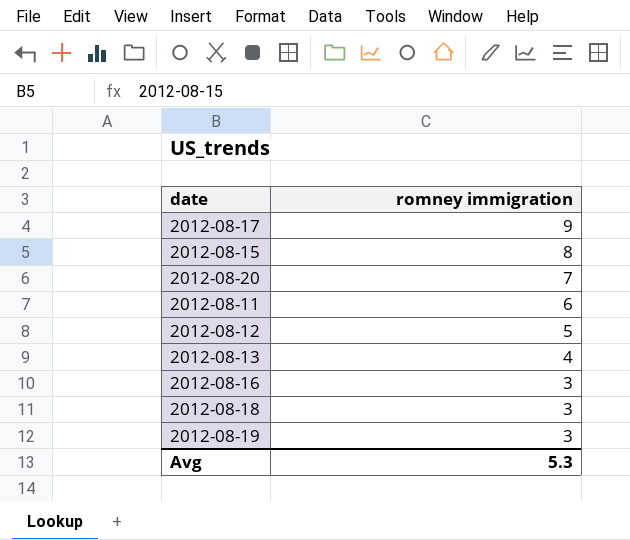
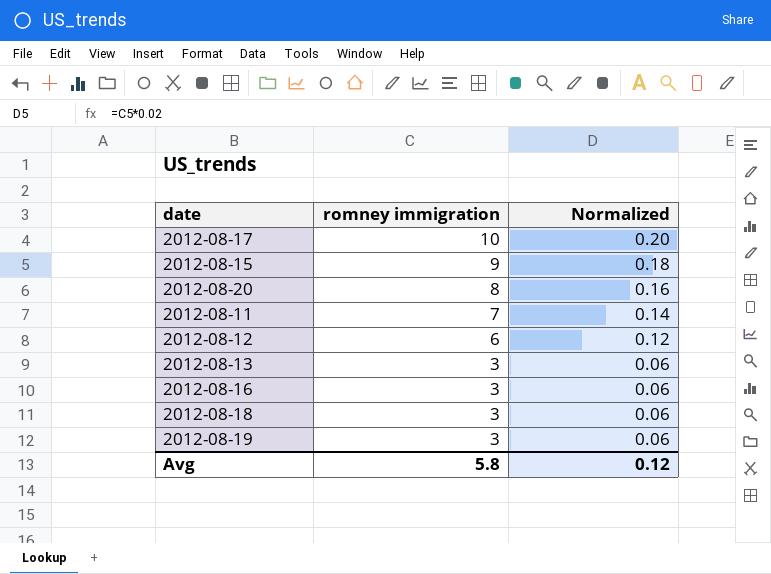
column Normalized | formula: none -> [romney immigration] * 0.02
2012-08-17 | romney immigration: 9 -> 10
2012-08-15 | romney immigration: 8 -> 9
2012-08-20 | romney immigration: 7 -> 8
2012-08-11 | romney immigration: 6 -> 7
2012-08-12 | romney immigration: 5 -> 6
2012-08-13 | romney immigration: 4 -> 3
Avg | romney immigration: 5.3 -> 5.8

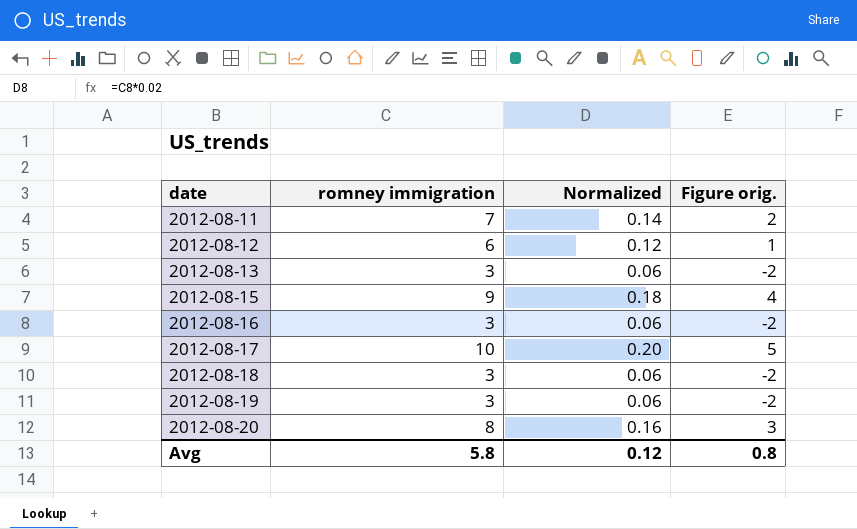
row order: romney immigration descending -> date ascending
column Figure orig. | formula: none -> [romney immigration] - 5

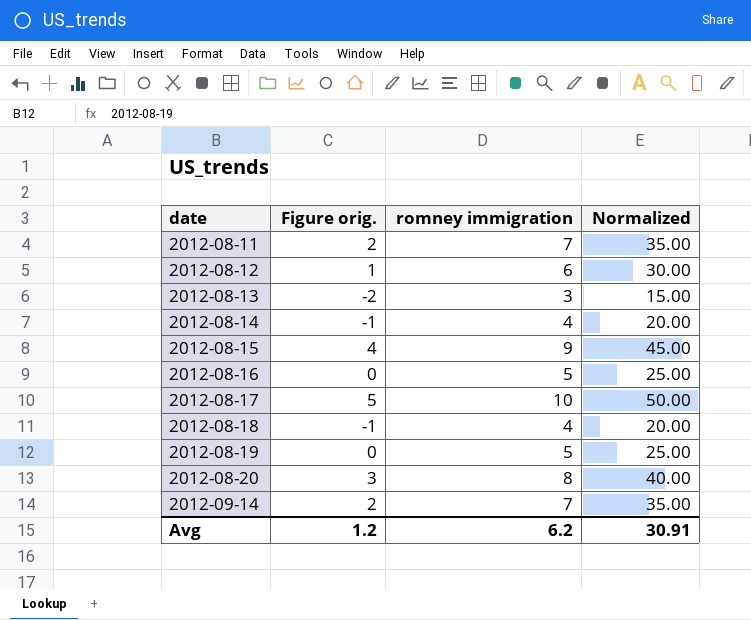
column Figure orig. | position: 4 -> 2
column Normalized | formula: [romney immigration] * 0.02 -> [romney immigration] * 5
row 2012-08-14: none -> -1 | 4 | 20.00
2012-08-16 | Figure orig.: -2 -> 0
2012-08-16 | romney immigration: 3 -> 5
2012-08-18 | Figure orig.: -2 -> -1
2012-08-18 | romney immigration: 3 -> 4
2012-08-19 | Figure orig.: -2 -> 0
2012-08-19 | romney immigration: 3 -> 5
row 2012-09-14: none -> 2 | 7 | 35.00
Avg | Figure orig.: 0.8 -> 1.2
Avg | romney immigration: 5.8 -> 6.2
Avg | Normalized: 0.12 -> 30.91

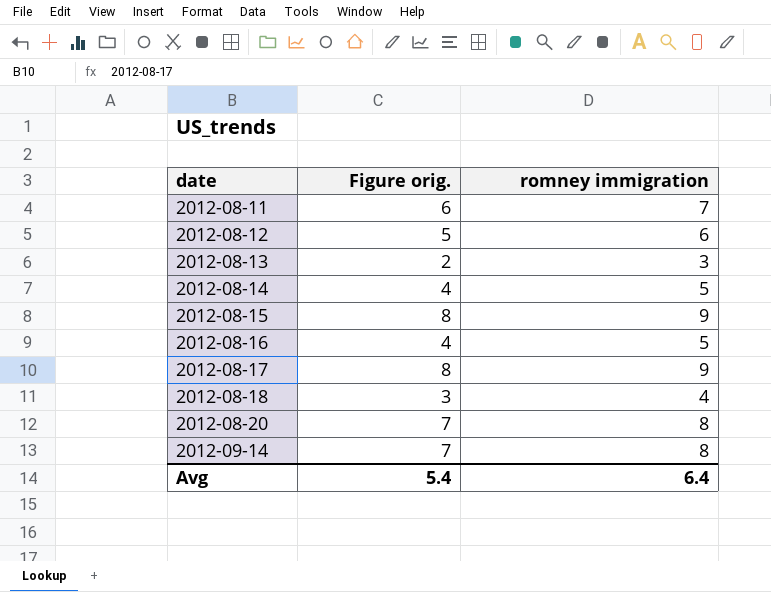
column Normalized | formula: [romney immigration] * 5 -> none
column Figure orig. | formula: [romney immigration] - 5 -> [romney immigration] - 1
row 2012-08-19: 0 | 5 | 25.00 -> none
2012-08-14 | romney immigration: 4 -> 5
2012-08-17 | romney immigration: 10 -> 9
2012-09-14 | romney immigration: 7 -> 8
Avg | Figure orig.: 1.2 -> 5.4
Avg | romney immigration: 6.2 -> 6.4

